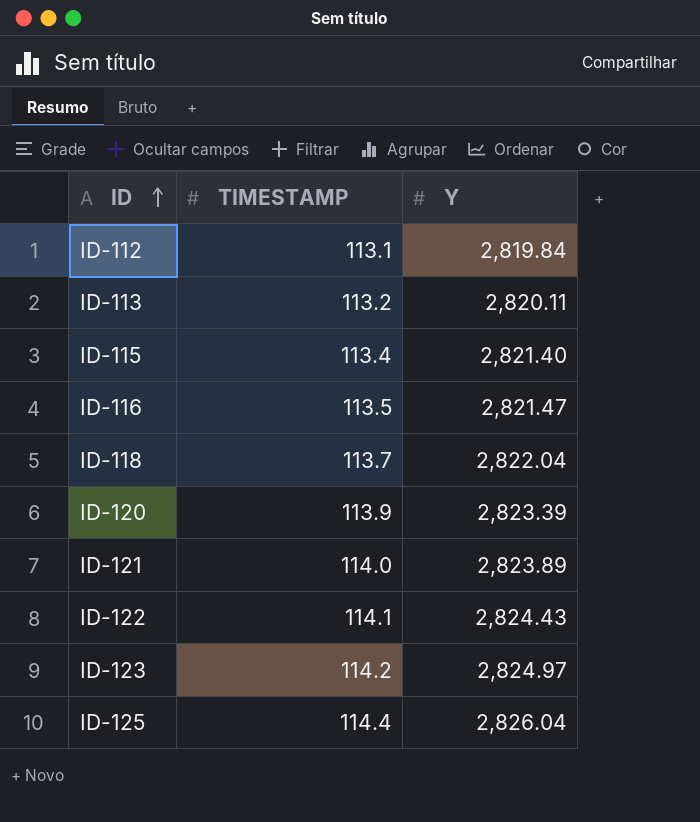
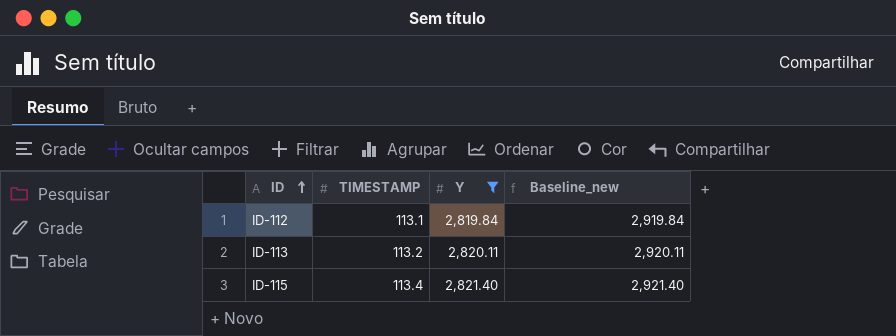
filter: none -> Y <= 2,821.40
column Baseline_new | formula: none -> [Y] + 100

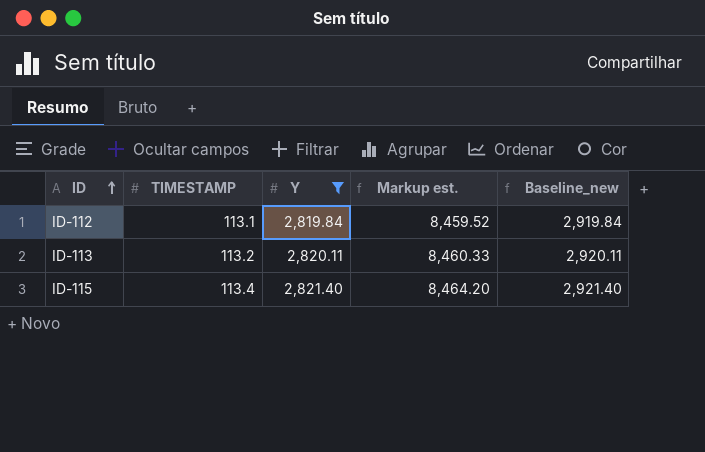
column Markup est. | formula: none -> [Y] * 3

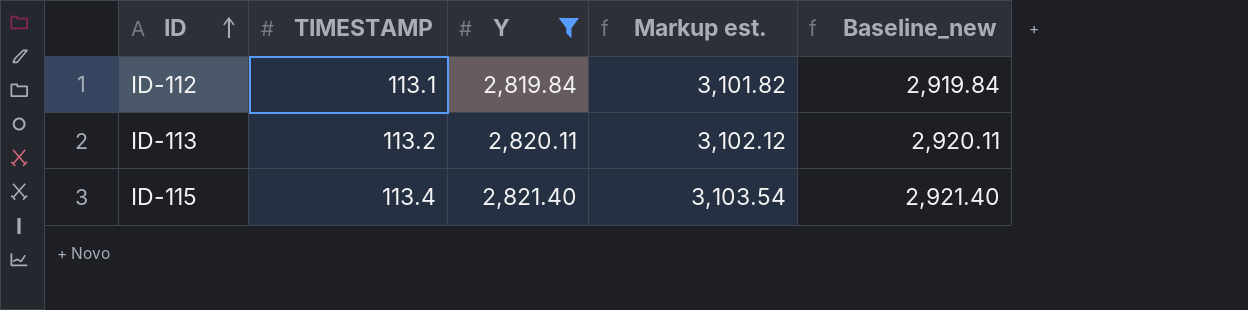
column Markup est. | formula: [Y] * 3 -> [Y] * 1.1

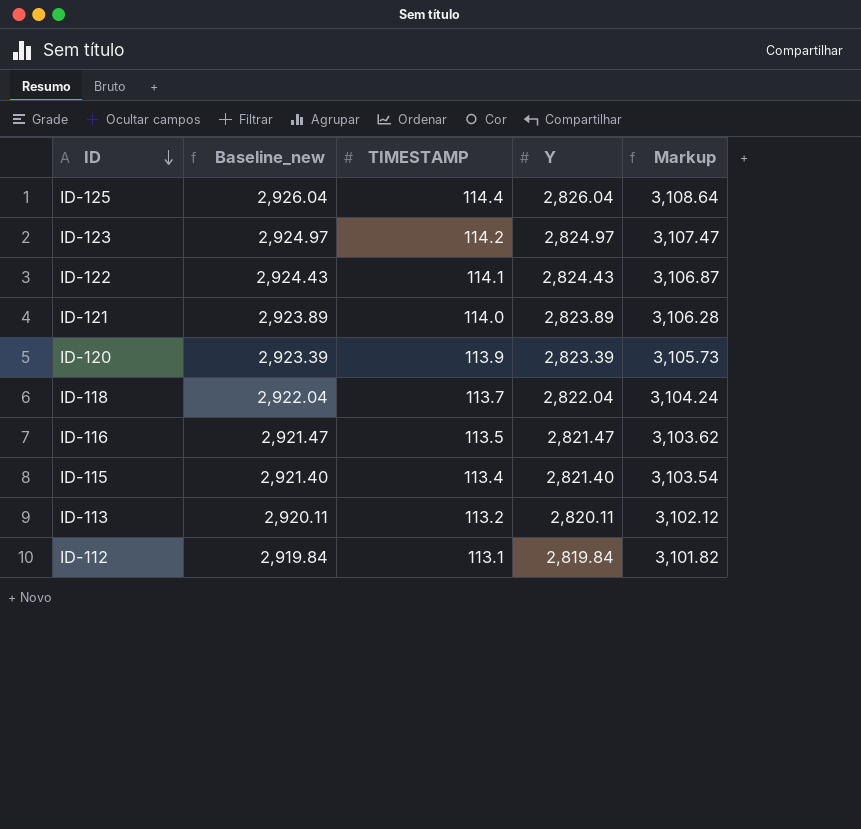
filter: Y <= 2,821.40 -> none
row order: ID ascending -> ID descending
column Baseline_new | position: 5 -> 2
column name: Markup est. -> Markup

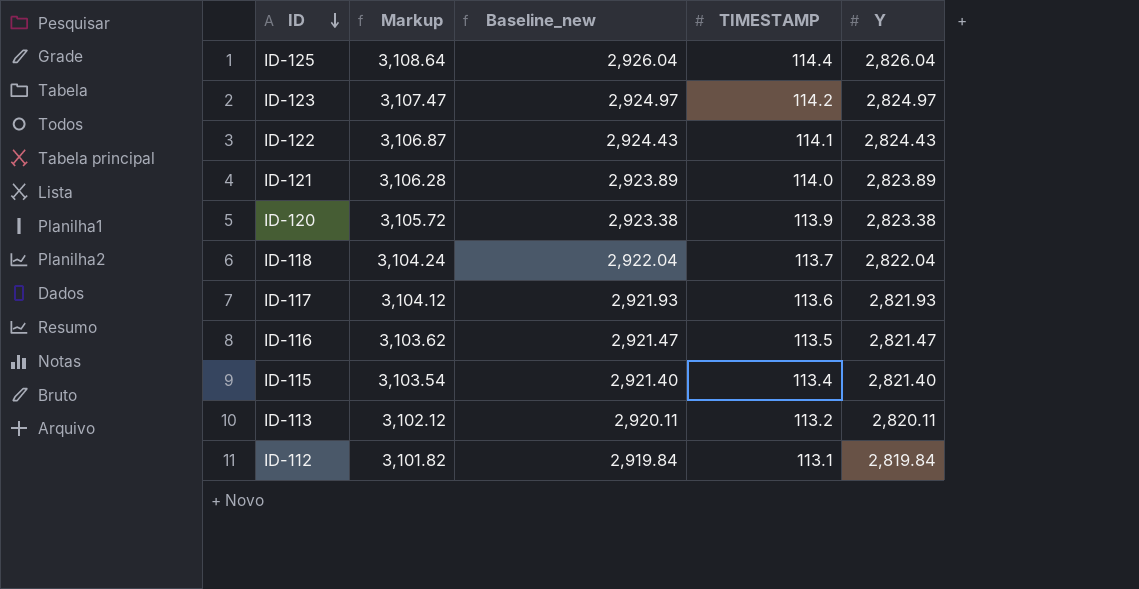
column Markup | position: 5 -> 2
ID-120 | Markup: 3,105.73 -> 3,105.72
ID-120 | Baseline_new: 2,923.39 -> 2,923.38
ID-120 | Y: 2,823.39 -> 2,823.38
row ID-117: none -> 3,104.12 | 2,921.93 | 113.6 | 2,821.93

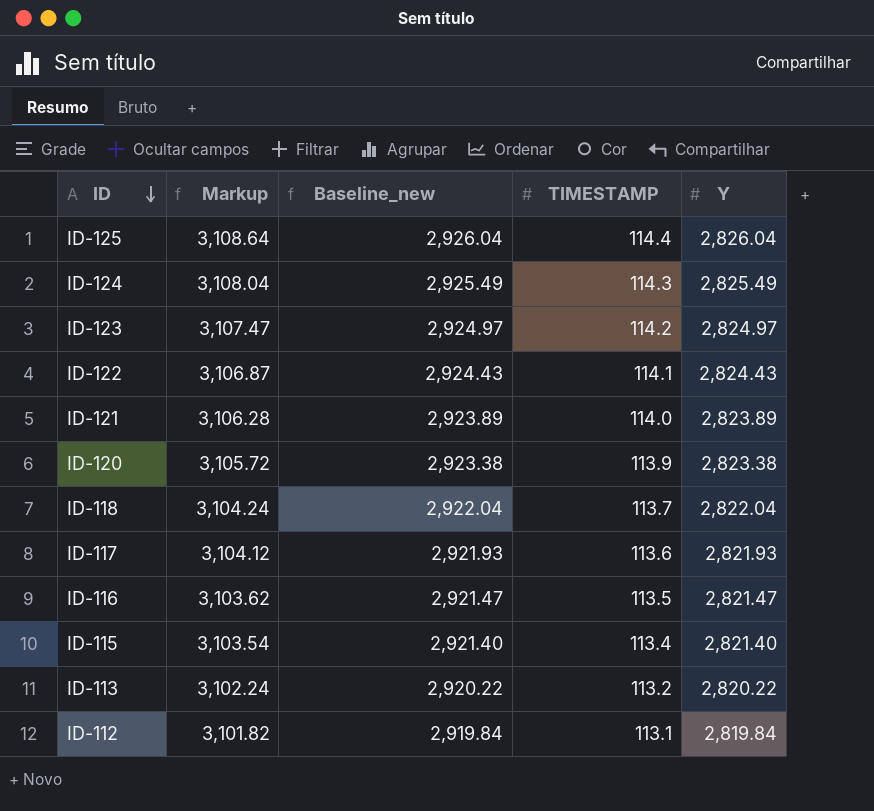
row ID-124: none -> 3,108.04 | 2,925.49 | 114.3 | 2,825.49
ID-113 | Markup: 3,102.12 -> 3,102.24
ID-113 | Baseline_new: 2,920.11 -> 2,920.22
ID-113 | Y: 2,820.11 -> 2,820.22

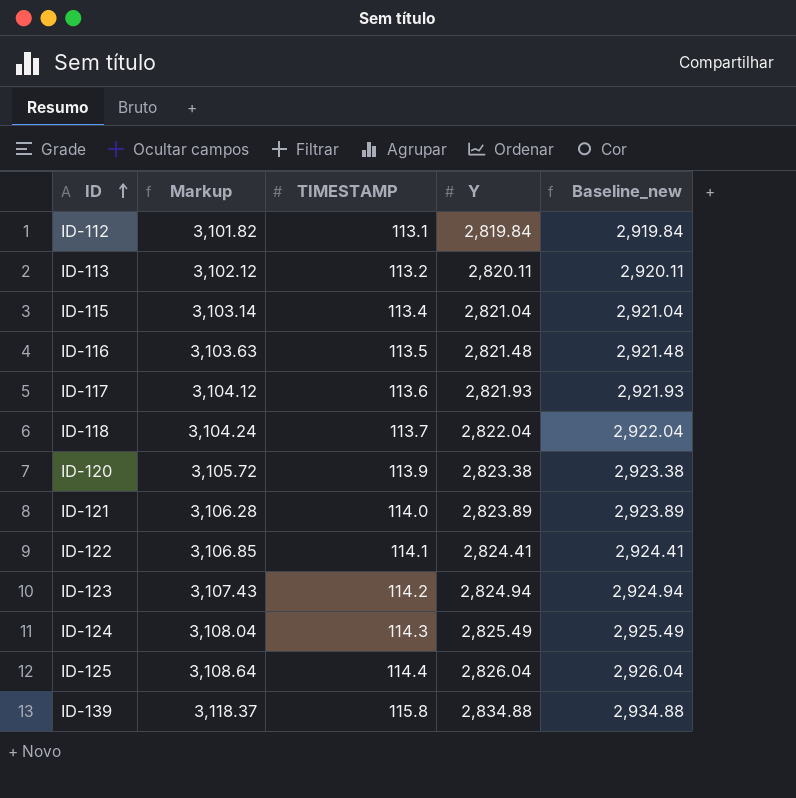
row order: ID descending -> ID ascending
column Baseline_new | position: 3 -> 5
ID-113 | Markup: 3,102.24 -> 3,102.12
ID-113 | Y: 2,820.22 -> 2,820.11
ID-113 | Baseline_new: 2,920.22 -> 2,920.11
ID-115 | Markup: 3,103.54 -> 3,103.14
ID-115 | Y: 2,821.40 -> 2,821.04
ID-115 | Baseline_new: 2,921.40 -> 2,921.04
ID-116 | Markup: 3,103.62 -> 3,103.63
ID-116 | Y: 2,821.47 -> 2,821.48
ID-116 | Baseline_new: 2,921.47 -> 2,921.48
ID-122 | Markup: 3,106.87 -> 3,106.85
ID-122 | Y: 2,824.43 -> 2,824.41
ID-122 | Baseline_new: 2,924.43 -> 2,924.41
ID-123 | Markup: 3,107.47 -> 3,107.43
ID-123 | Y: 2,824.97 -> 2,824.94
ID-123 | Baseline_new: 2,924.97 -> 2,924.94
row ID-139: none -> 3,118.37 | 115.8 | 2,834.88 | 2,934.88

